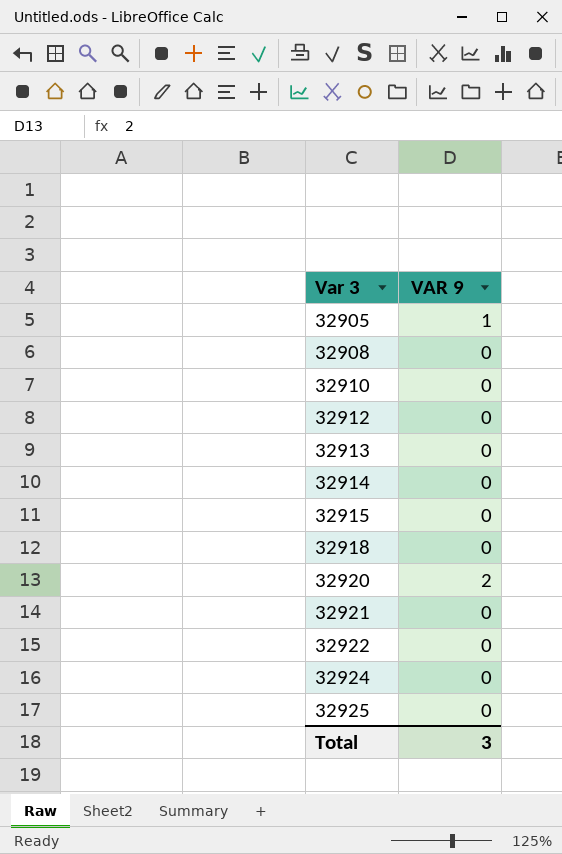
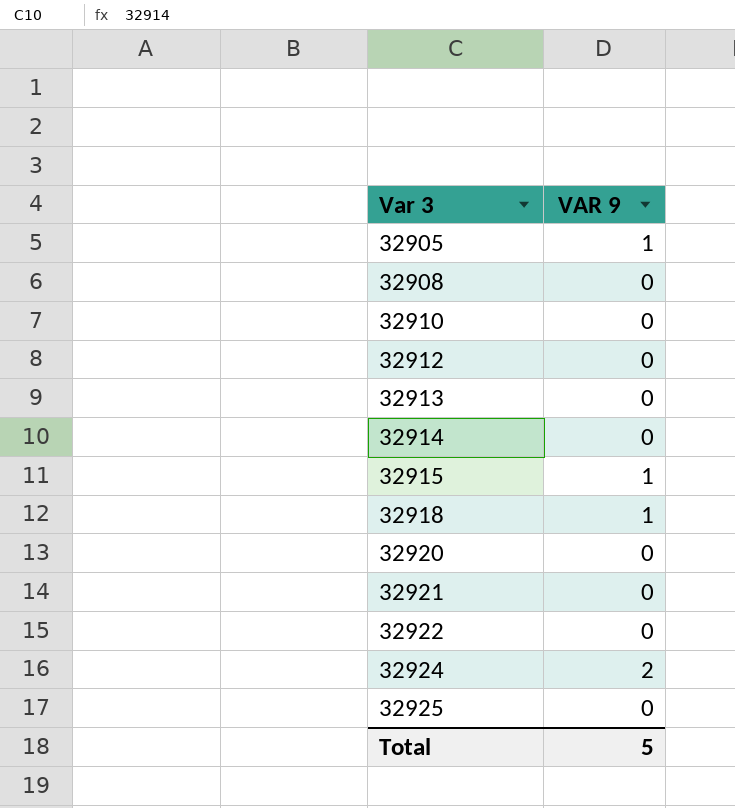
32915 | VAR 9: 0 -> 1
32918 | VAR 9: 0 -> 1
32920 | VAR 9: 2 -> 0
32924 | VAR 9: 0 -> 2
Total | VAR 9: 3 -> 5

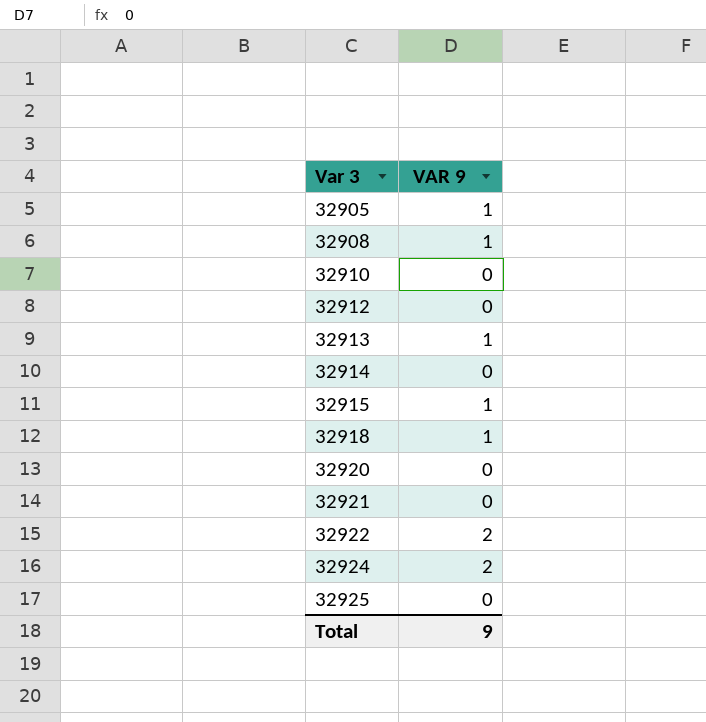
32908 | VAR 9: 0 -> 1
32913 | VAR 9: 0 -> 1
32922 | VAR 9: 0 -> 2
Total | VAR 9: 5 -> 9

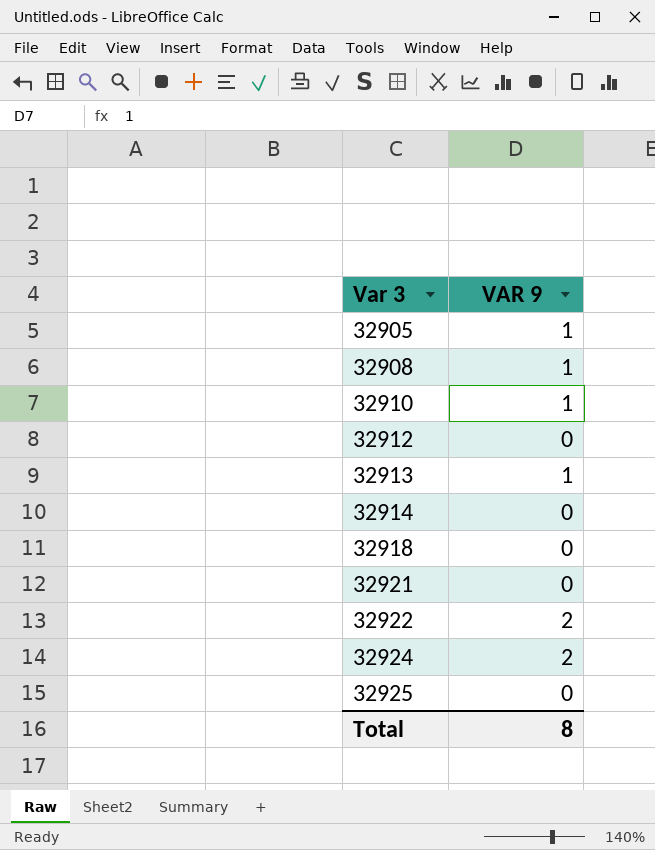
row 32915: 1 -> none
row 32920: 0 -> none
32910 | VAR 9: 0 -> 1
32918 | VAR 9: 1 -> 0
Total | VAR 9: 9 -> 8

